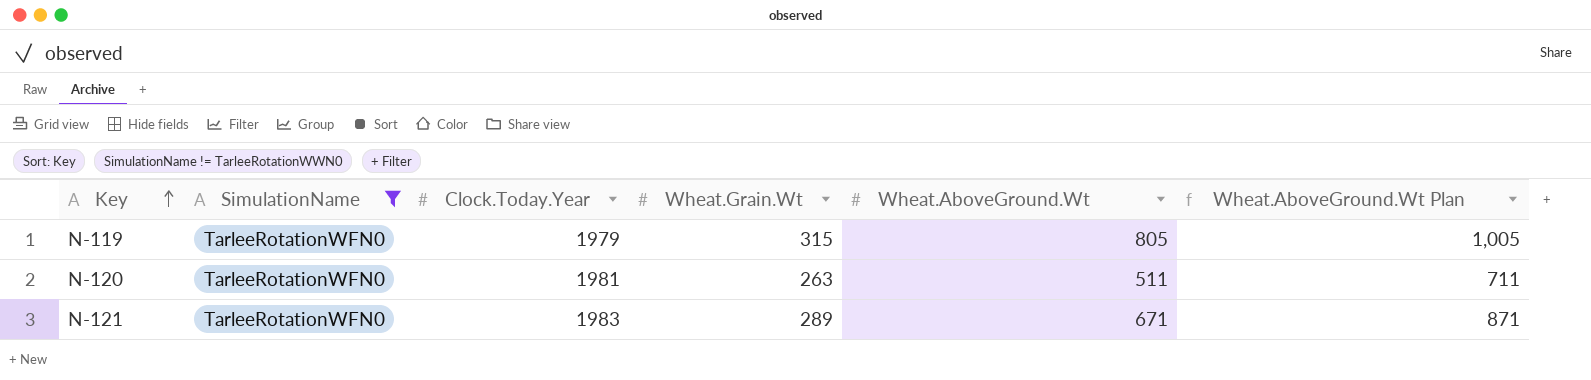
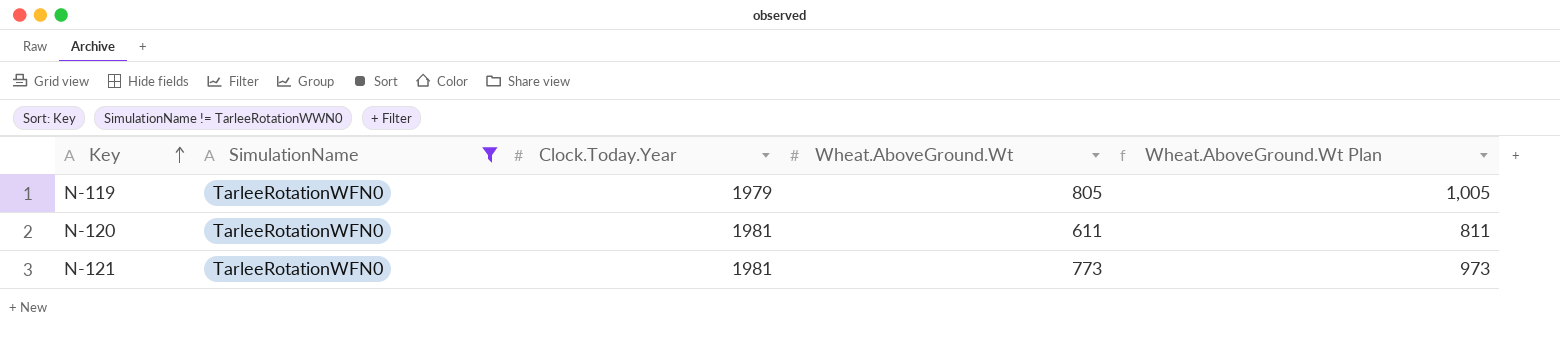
column Wheat.Grain.Wt | position: 4 -> none
N-120 | Wheat.AboveGround.Wt: 511 -> 611
N-120 | Wheat.AboveGround.Wt Plan: 711 -> 811
N-121 | Clock.Today.Year: 1983 -> 1981
N-121 | Wheat.AboveGround.Wt: 671 -> 773
N-121 | Wheat.AboveGround.Wt Plan: 871 -> 973

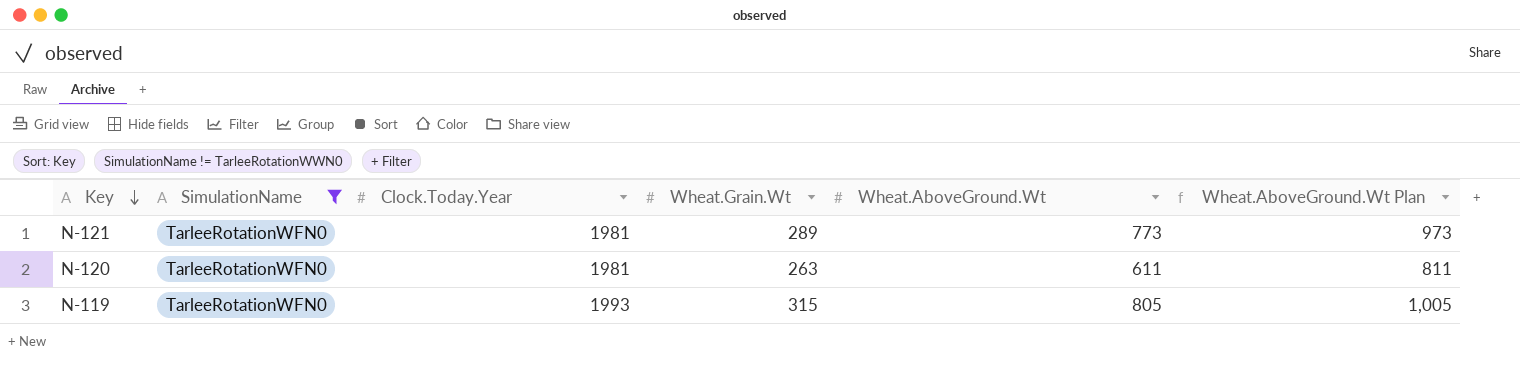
row order: Key ascending -> Key descending
column Wheat.Grain.Wt | position: none -> 4
N-119 | Clock.Today.Year: 1979 -> 1993

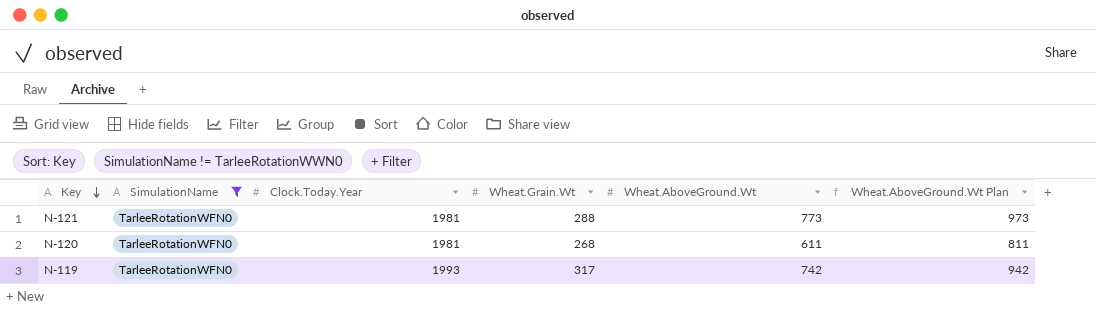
N-121 | Wheat.Grain.Wt: 289 -> 288
N-120 | Wheat.Grain.Wt: 263 -> 268
N-119 | Wheat.Grain.Wt: 315 -> 317
N-119 | Wheat.AboveGround.Wt: 805 -> 742
N-119 | Wheat.AboveGround.Wt Plan: 1,005 -> 942

